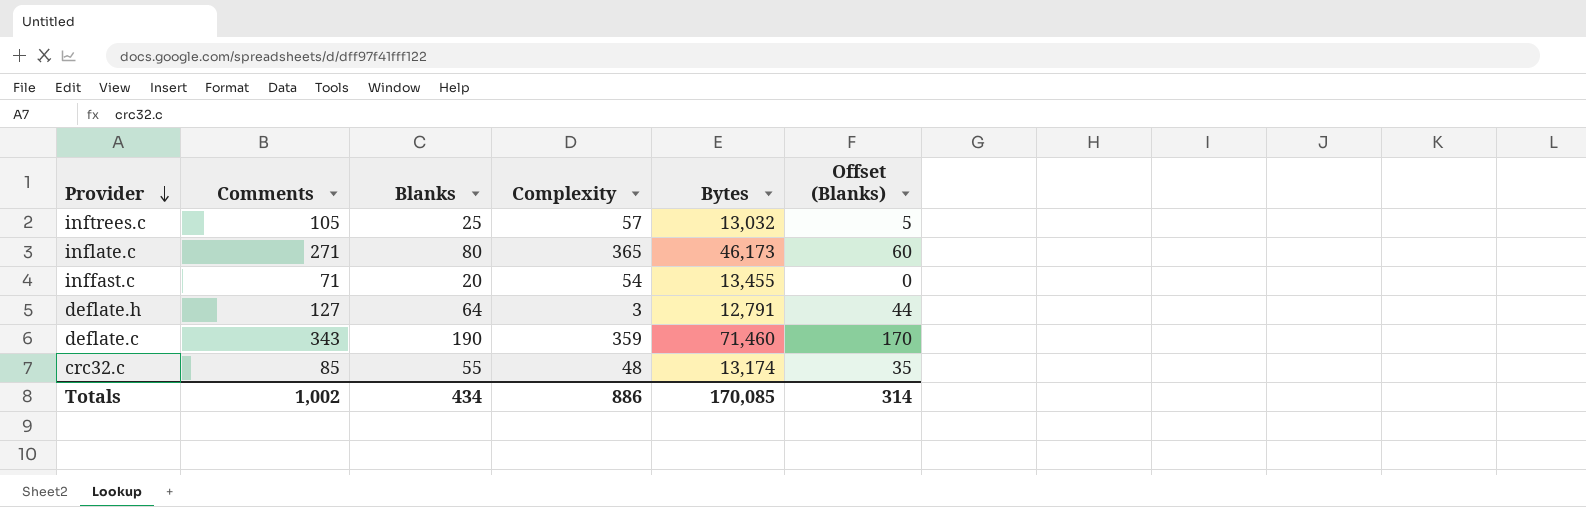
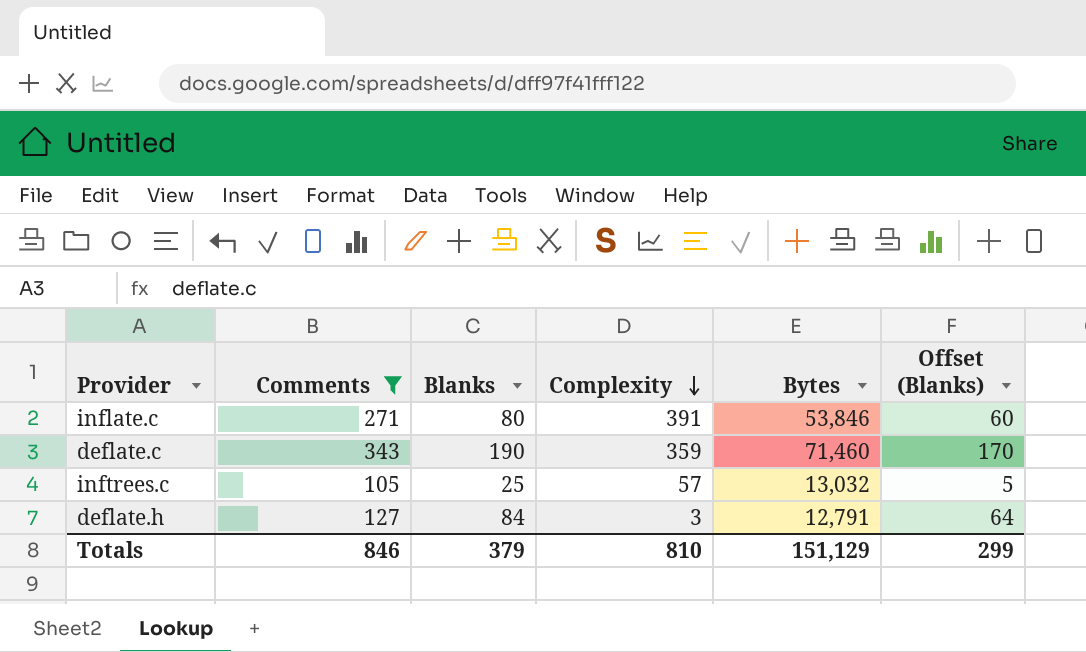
filter: none -> Comments >= 105
row order: Provider descending -> Complexity descending
inflate.c | Complexity: 365 -> 391
inflate.c | Bytes: 46,173 -> 53,846
deflate.h | Blanks: 64 -> 84
deflate.h | Offset (Blanks): 44 -> 64
Totals | Comments: 1,002 -> 846
Totals | Blanks: 434 -> 379
Totals | Complexity: 886 -> 810
Totals | Bytes: 170,085 -> 151,129
Totals | Offset (Blanks): 314 -> 299

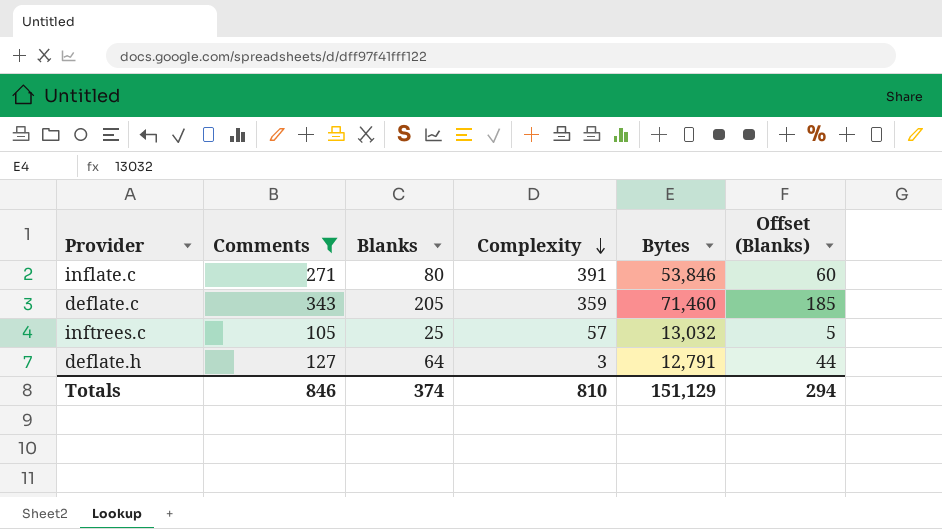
deflate.c | Blanks: 190 -> 205
deflate.c | Offset (Blanks): 170 -> 185
deflate.h | Blanks: 84 -> 64
deflate.h | Offset (Blanks): 64 -> 44
Totals | Blanks: 379 -> 374
Totals | Offset (Blanks): 299 -> 294

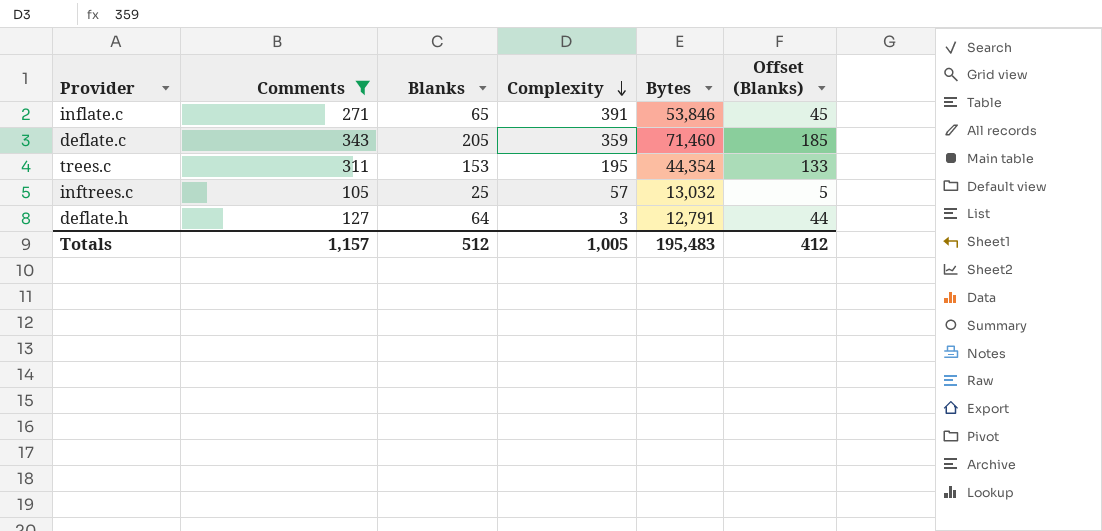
inflate.c | Blanks: 80 -> 65
inflate.c | Offset (Blanks): 60 -> 45
row trees.c: none -> 311 | 153 | 195 | 44,354 | 133
Totals | Comments: 846 -> 1,157
Totals | Blanks: 374 -> 512
Totals | Complexity: 810 -> 1,005
Totals | Bytes: 151,129 -> 195,483
Totals | Offset (Blanks): 294 -> 412

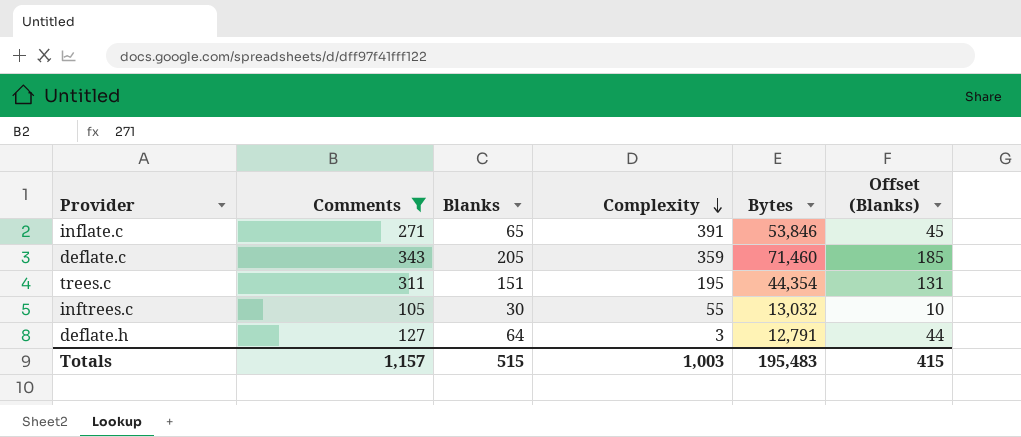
trees.c | Blanks: 153 -> 151
trees.c | Offset (Blanks): 133 -> 131
inftrees.c | Blanks: 25 -> 30
inftrees.c | Complexity: 57 -> 55
inftrees.c | Offset (Blanks): 5 -> 10
Totals | Blanks: 512 -> 515
Totals | Complexity: 1,005 -> 1,003
Totals | Offset (Blanks): 412 -> 415

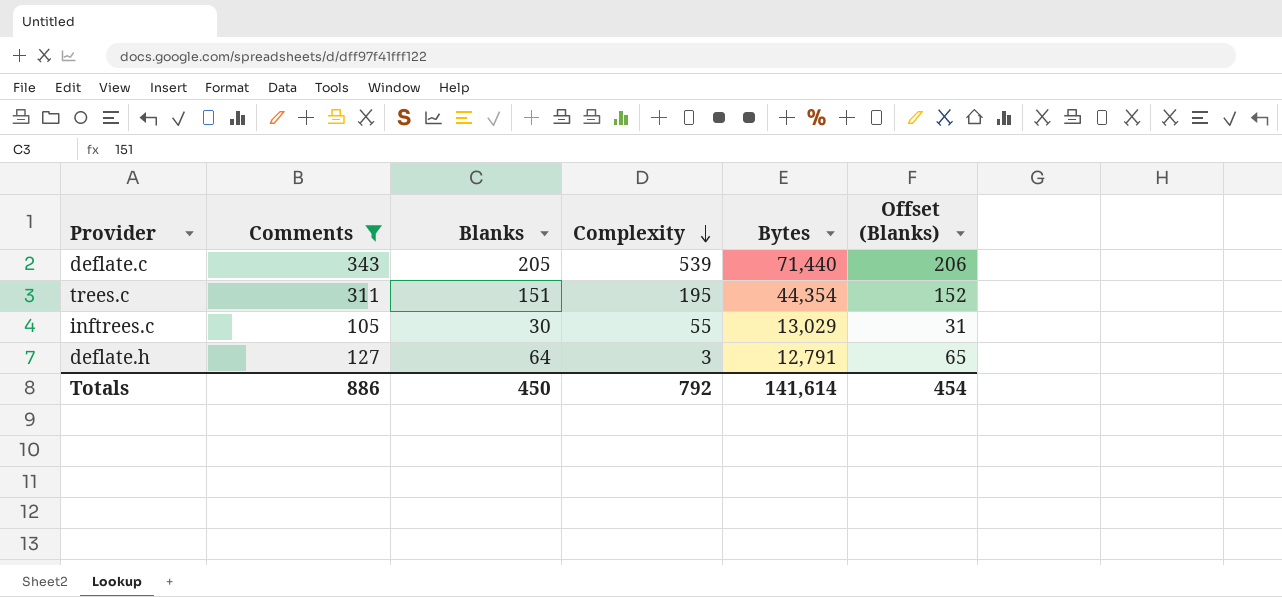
column Offset (Blanks) | formula: [Blanks] - 20 -> [Blanks] + 1
row inflate.c: 271 | 65 | 391 | 53,846 | 45 -> none
deflate.c | Complexity: 359 -> 539
deflate.c | Bytes: 71,460 -> 71,440
inftrees.c | Bytes: 13,032 -> 13,029
Totals | Comments: 1,157 -> 886
Totals | Blanks: 515 -> 450
Totals | Complexity: 1,003 -> 792
Totals | Bytes: 195,483 -> 141,614
Totals | Offset (Blanks): 415 -> 454

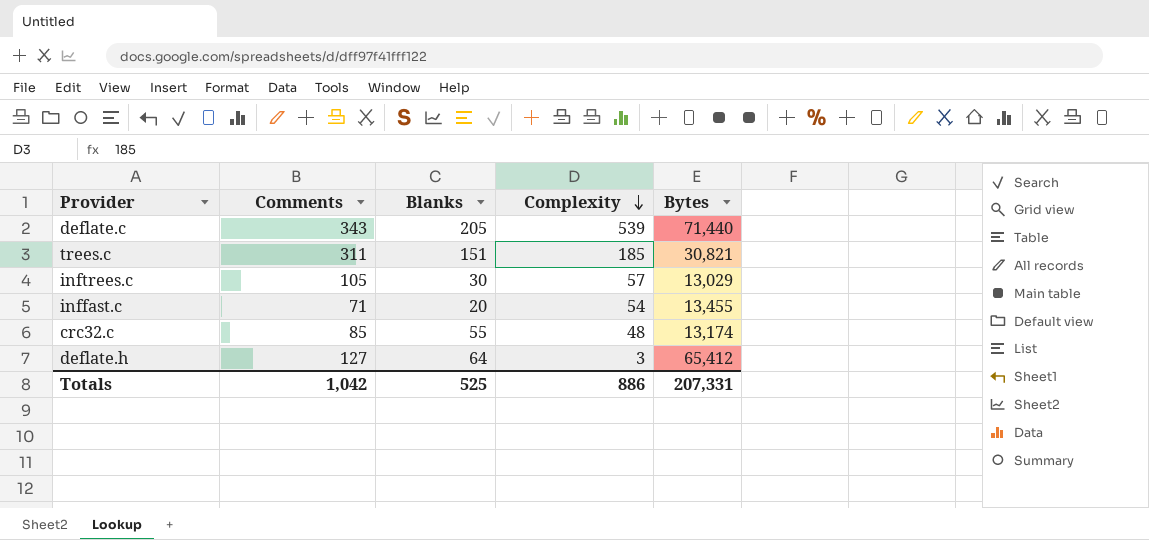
filter: Comments >= 105 -> none
column Offset (Blanks) | formula: [Blanks] + 1 -> none
trees.c | Complexity: 195 -> 185
trees.c | Bytes: 44,354 -> 30,821
inftrees.c | Complexity: 55 -> 57
deflate.h | Bytes: 12,791 -> 65,412
Totals | Comments: 886 -> 1,042
Totals | Blanks: 450 -> 525
Totals | Complexity: 792 -> 886
Totals | Bytes: 141,614 -> 207,331

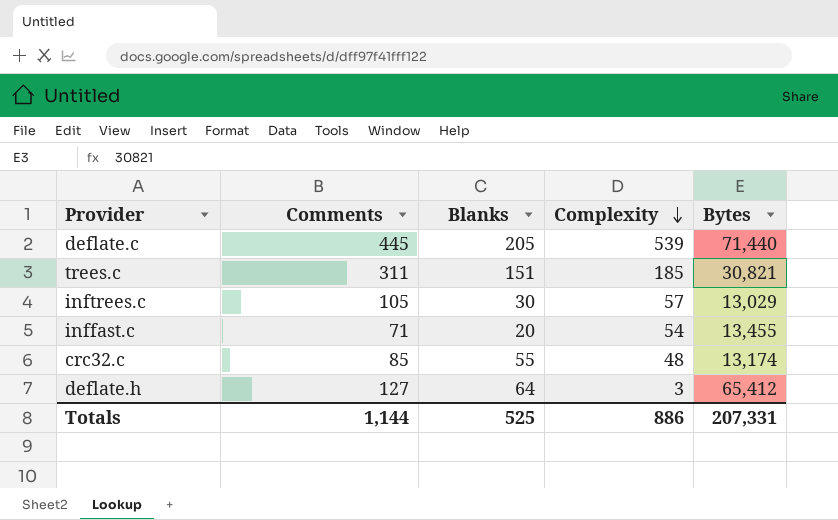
deflate.c | Comments: 343 -> 445
Totals | Comments: 1,042 -> 1,144

